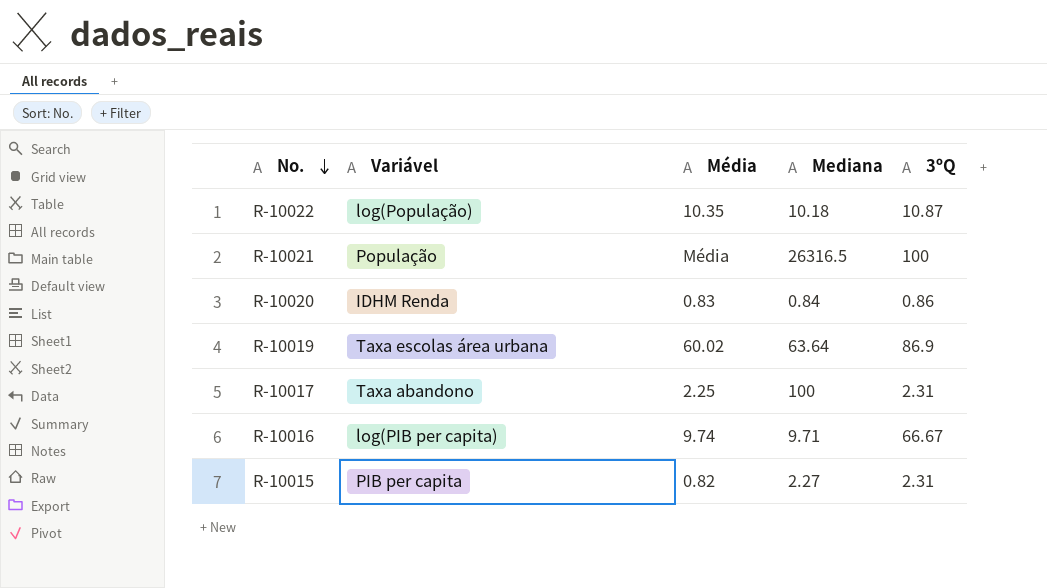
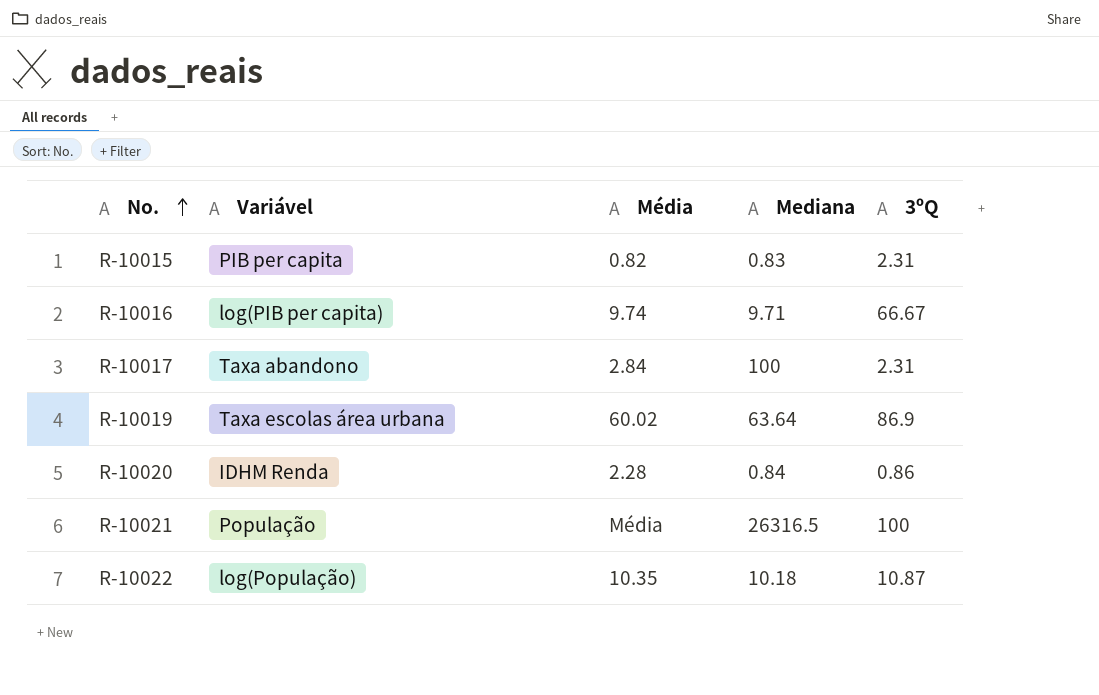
row order: No. descending -> No. ascending
R-10015 | Mediana: 2.27 -> 0.83
R-10017 | Média: 2.25 -> 2.84
R-10020 | Média: 0.83 -> 2.28

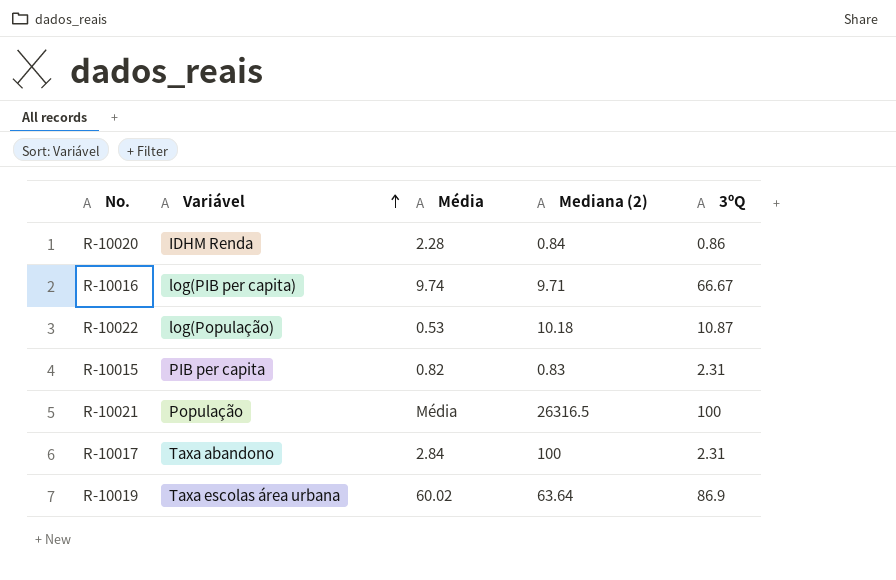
row order: No. ascending -> Variável ascending
column name: Mediana -> Mediana (2)
R-10022 | Média: 10.35 -> 0.53

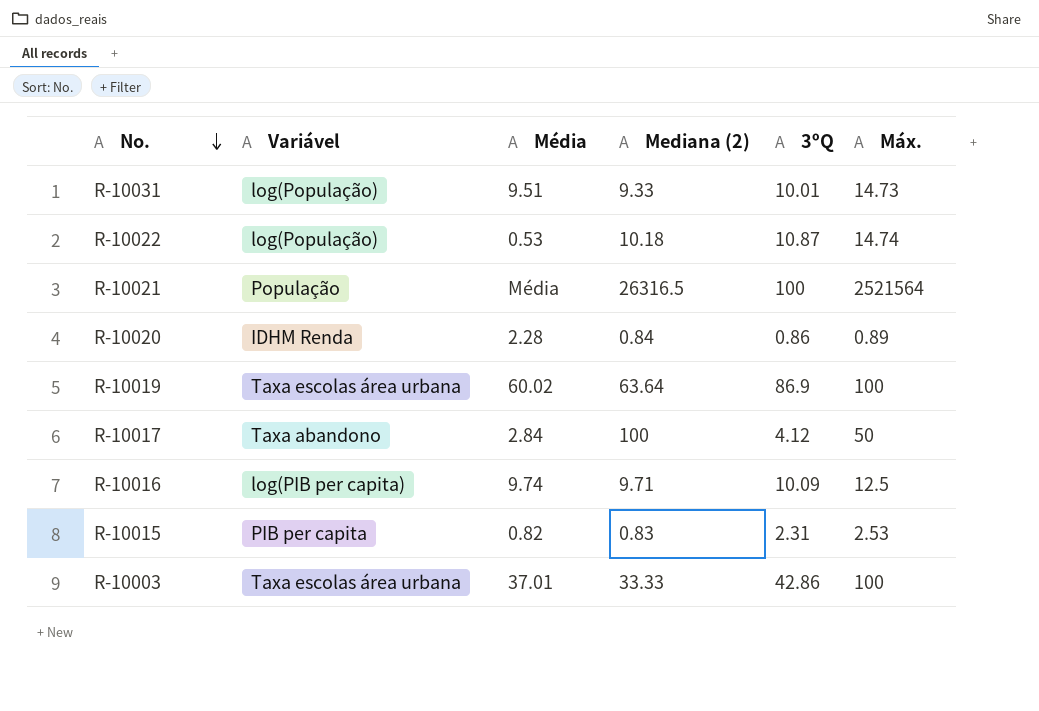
row order: Variável ascending -> No. descending
column Máx. | position: none -> 6
row R-10031: none -> log(População) | 9.51 | 9.33 | 10.01 | 14.73
R-10017 | 3ºQ: 2.31 -> 4.12
R-10016 | 3ºQ: 66.67 -> 10.09
row R-10003: none -> Taxa escolas área urbana | 37.01 | 33.33 | 42.86 | 100

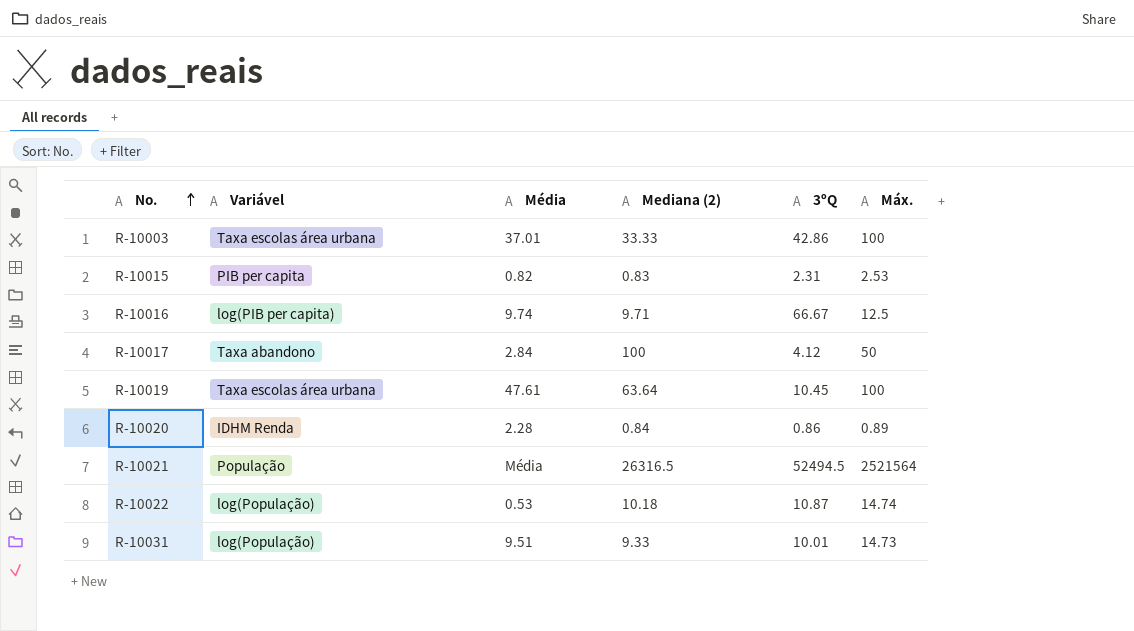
row order: No. descending -> No. ascending
R-10016 | 3ºQ: 10.09 -> 66.67
R-10019 | Média: 60.02 -> 47.61
R-10019 | 3ºQ: 86.9 -> 10.45
R-10021 | 3ºQ: 100 -> 52494.5

